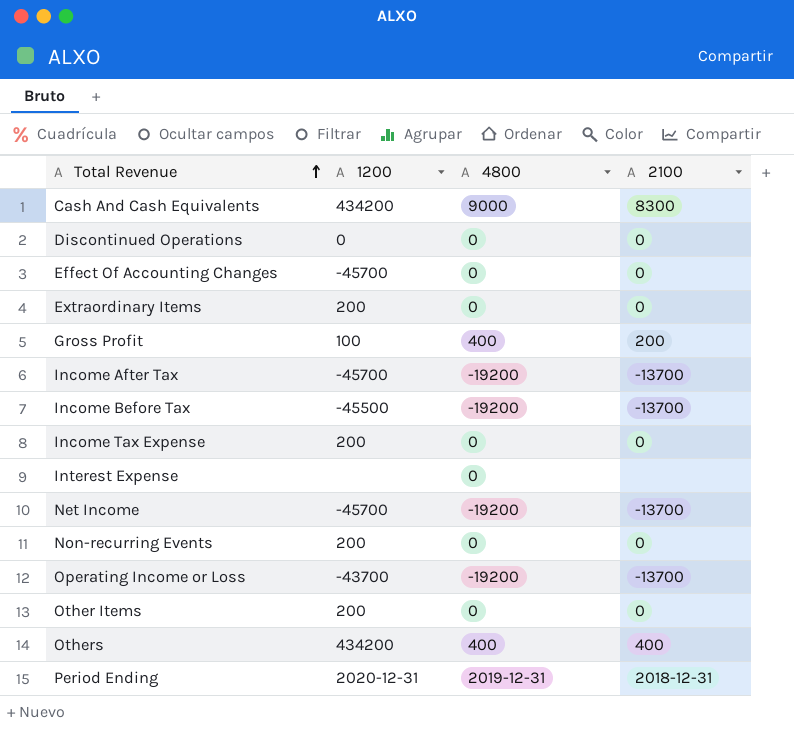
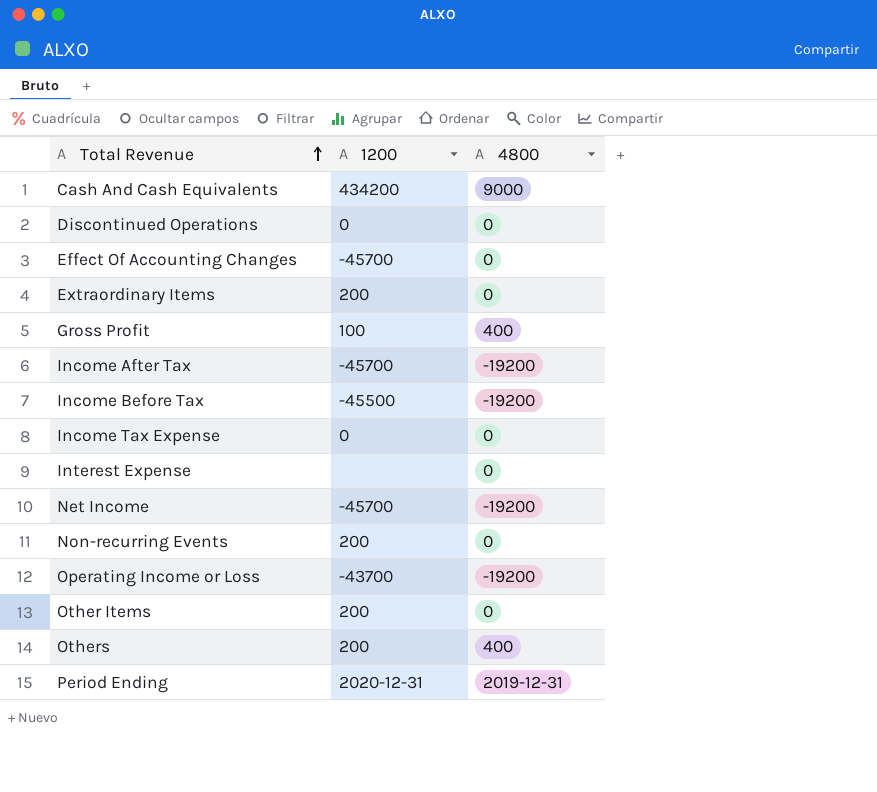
column 2100 | position: 4 -> none
Income Tax Expense | 1200: 200 -> 0
Others | 1200: 434200 -> 200

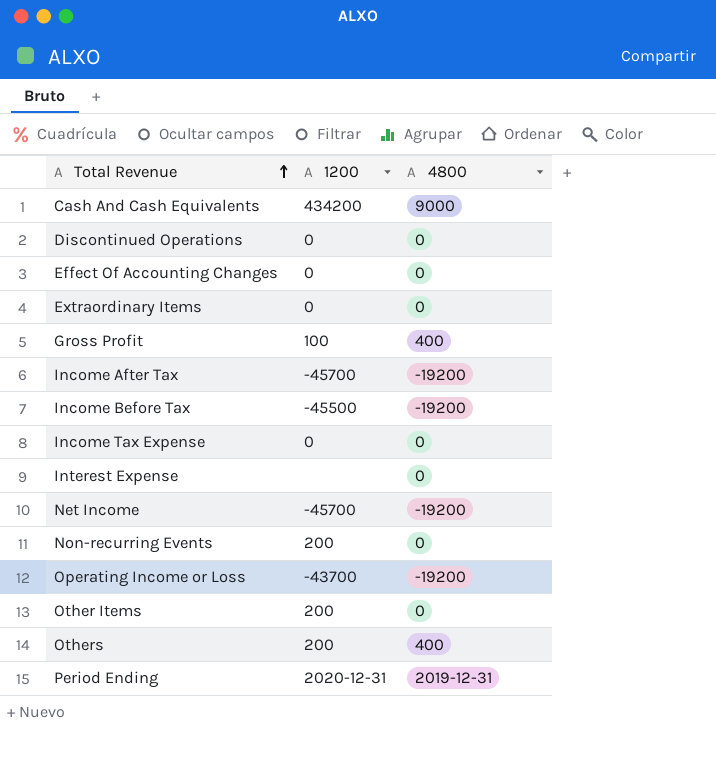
Effect Of Accounting Changes | 1200: -45700 -> 0
Extraordinary Items | 1200: 200 -> 0

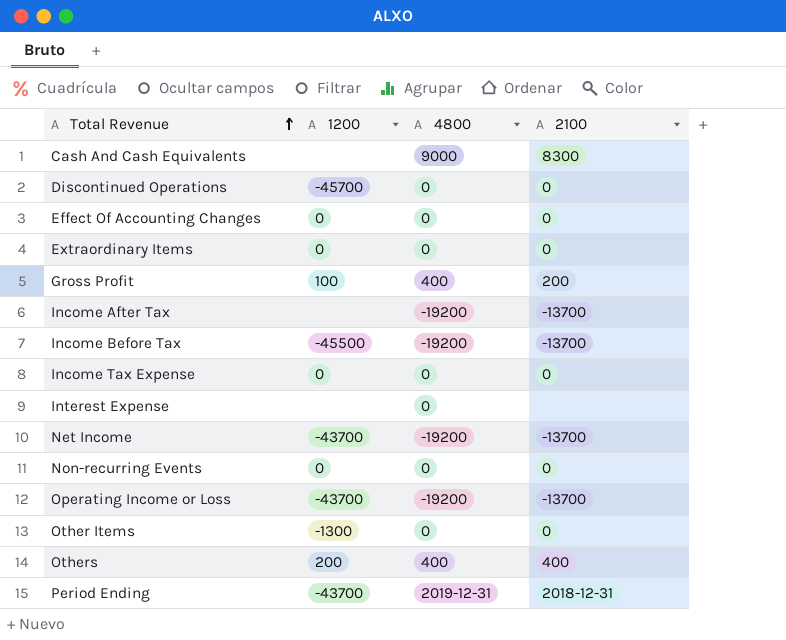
column 2100 | position: none -> 4
Cash And Cash Equivalents | 1200: 434200 -> none
Discontinued Operations | 1200: 0 -> -45700
Income After Tax | 1200: -45700 -> none
Net Income | 1200: -45700 -> -43700
Non-recurring Events | 1200: 200 -> 0
Other Items | 1200: 200 -> -1300
Period Ending | 1200: 2020-12-31 -> -43700

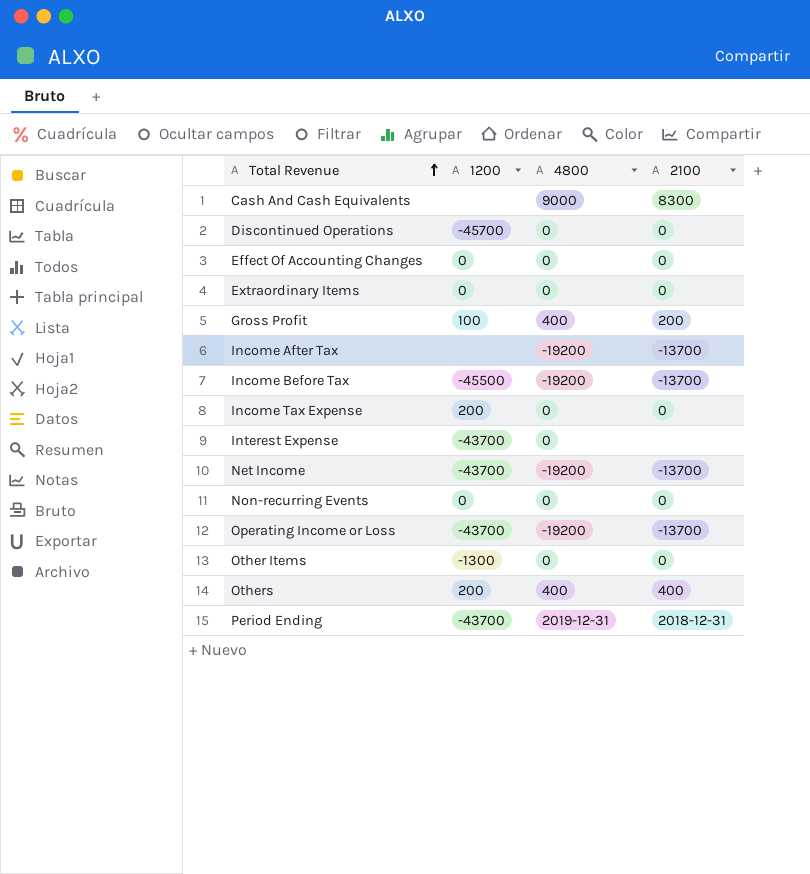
Income Tax Expense | 1200: 0 -> 200
Interest Expense | 1200: none -> -43700

